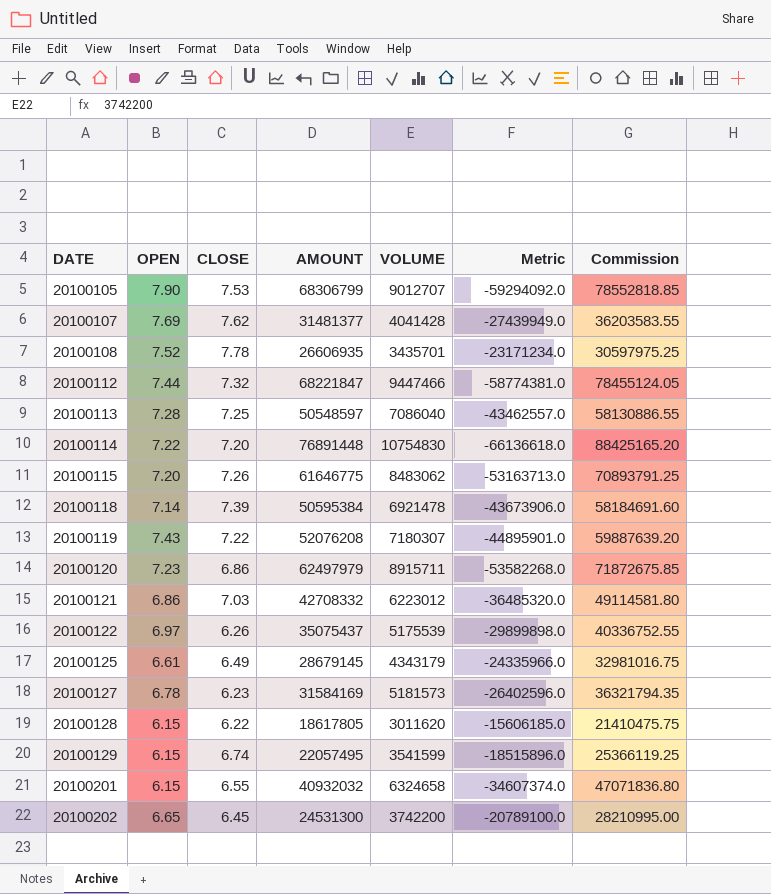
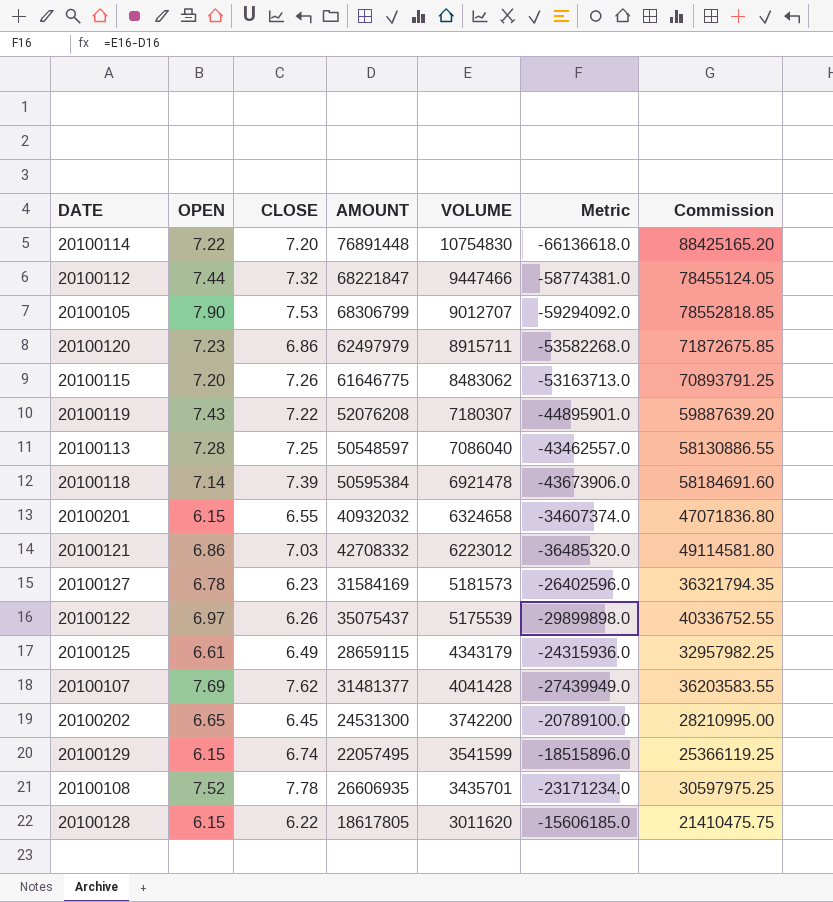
row order: DATE ascending -> VOLUME descending
20100125 | AMOUNT: 28679145 -> 28659115
20100125 | Metric: -24335966.0 -> -24315936.0
20100125 | Commission: 32981016.75 -> 32957982.25

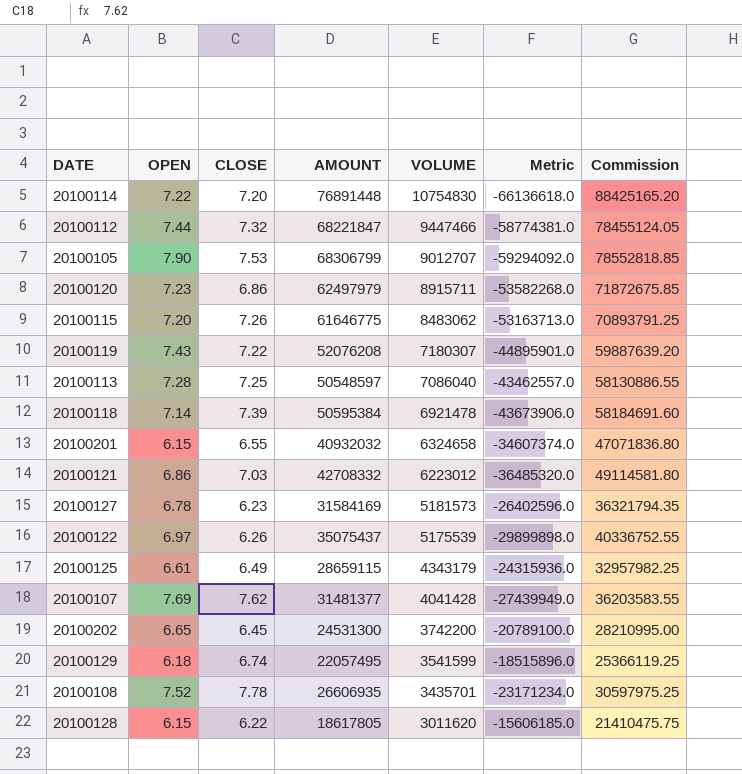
20100129 | OPEN: 6.15 -> 6.18

